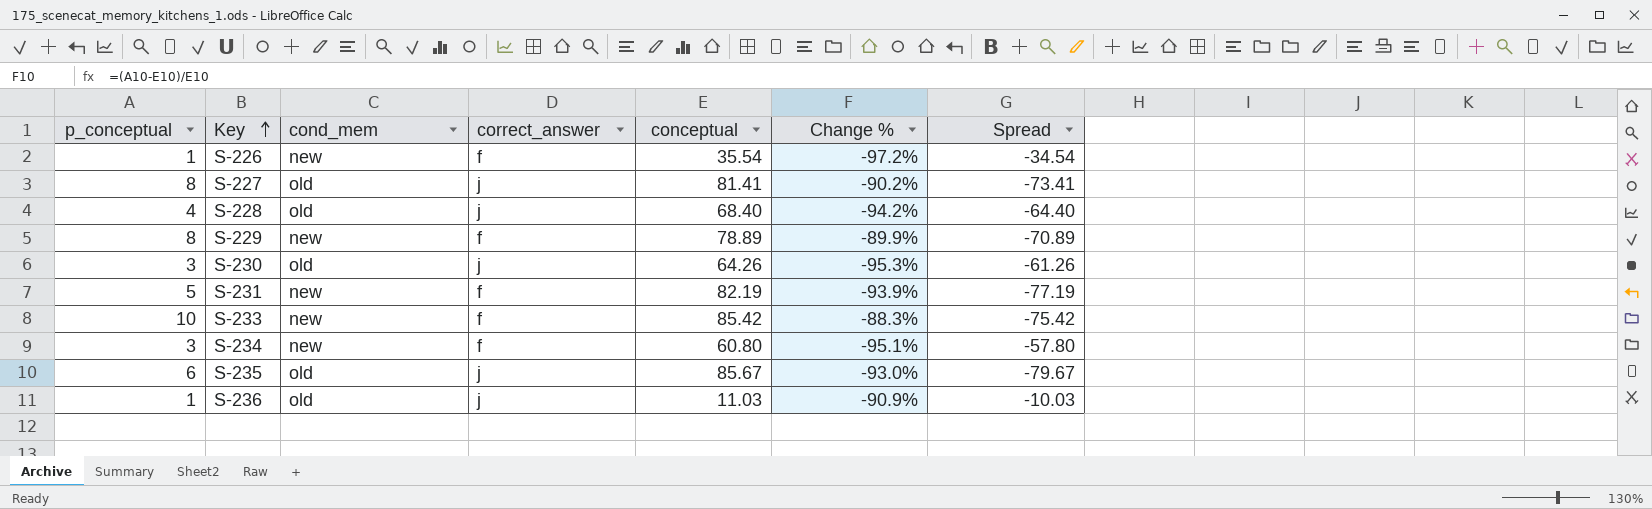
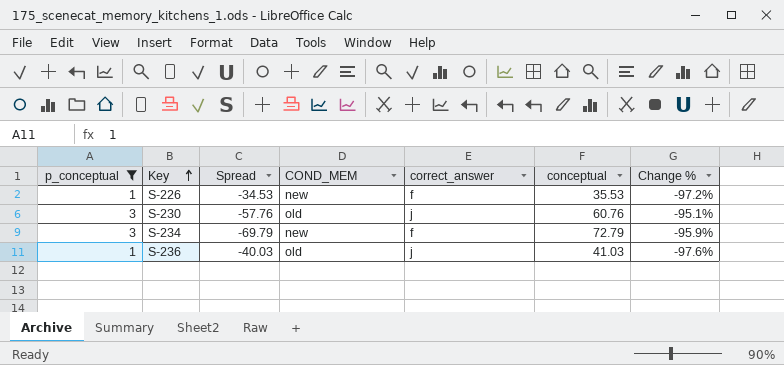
filter: none -> p_conceptual <= 3
column Spread | position: 7 -> 3
column name: cond_mem -> COND_MEM
S-226 | Spread: -34.54 -> -34.53
S-226 | conceptual: 35.54 -> 35.53
S-230 | Spread: -61.26 -> -57.76
S-230 | conceptual: 64.26 -> 60.76
S-230 | Change %: -95.3% -> -95.1%
S-234 | Spread: -57.80 -> -69.79
S-234 | conceptual: 60.80 -> 72.79
S-234 | Change %: -95.1% -> -95.9%
S-236 | Spread: -10.03 -> -40.03
S-236 | conceptual: 11.03 -> 41.03
S-236 | Change %: -90.9% -> -97.6%

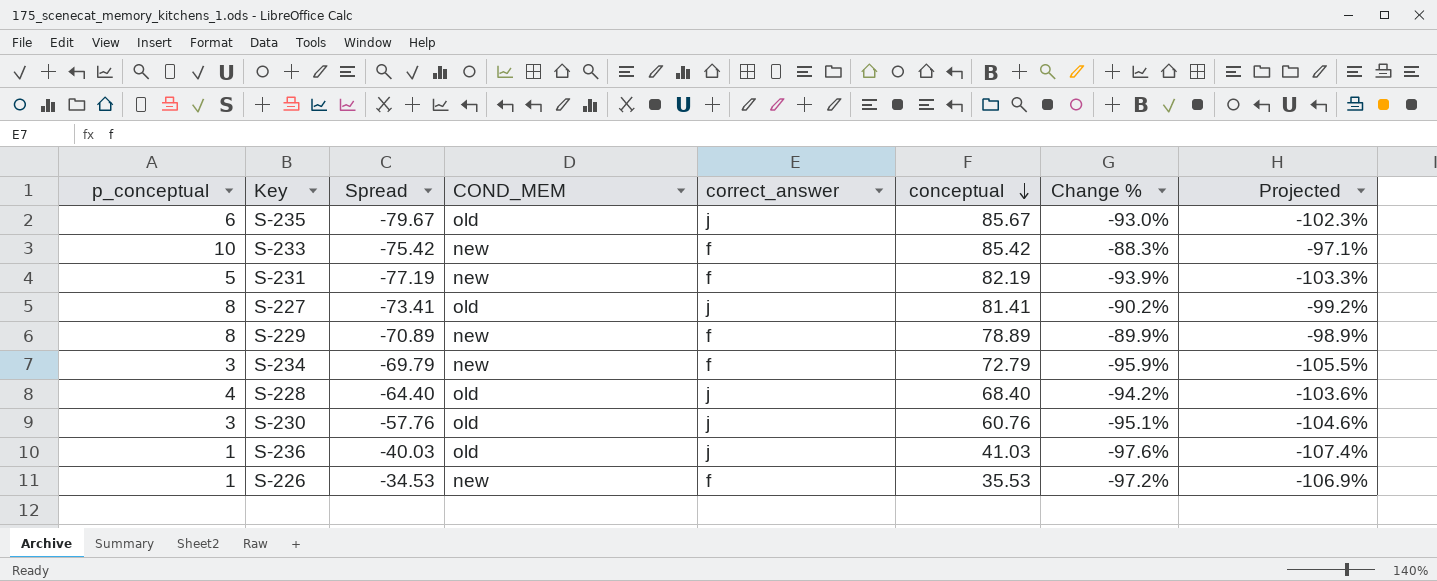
filter: p_conceptual <= 3 -> none
row order: Key ascending -> conceptual descending
column Projected | formula: none -> [Change %] * 1.1

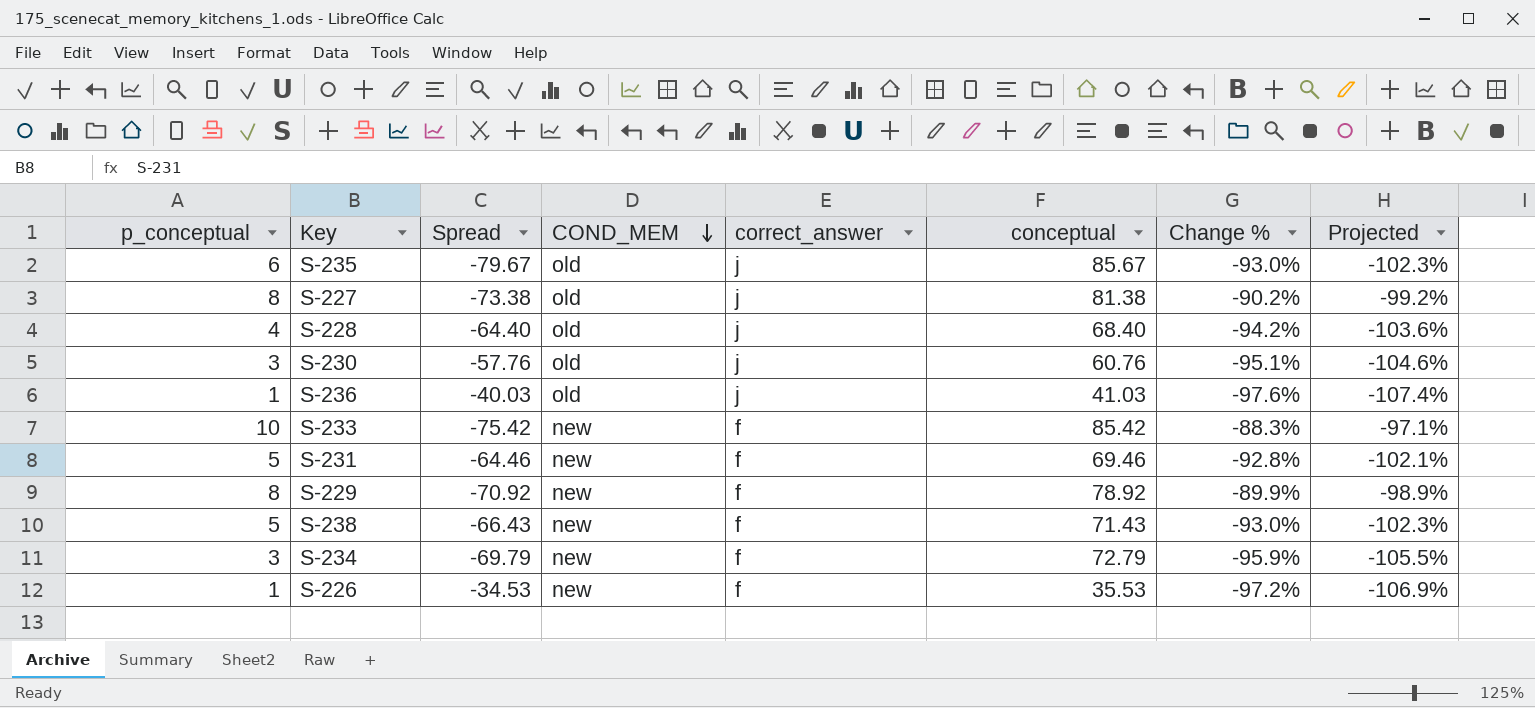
row order: conceptual descending -> COND_MEM descending
S-227 | Spread: -73.41 -> -73.38
S-227 | conceptual: 81.41 -> 81.38
S-231 | Spread: -77.19 -> -64.46
S-231 | conceptual: 82.19 -> 69.46
S-231 | Change %: -93.9% -> -92.8%
S-231 | Projected: -103.3% -> -102.1%
S-229 | Spread: -70.89 -> -70.92
S-229 | conceptual: 78.89 -> 78.92
row S-238: none -> 5 | -66.43 | new | f | 71.43 | -93.0% | -102.3%

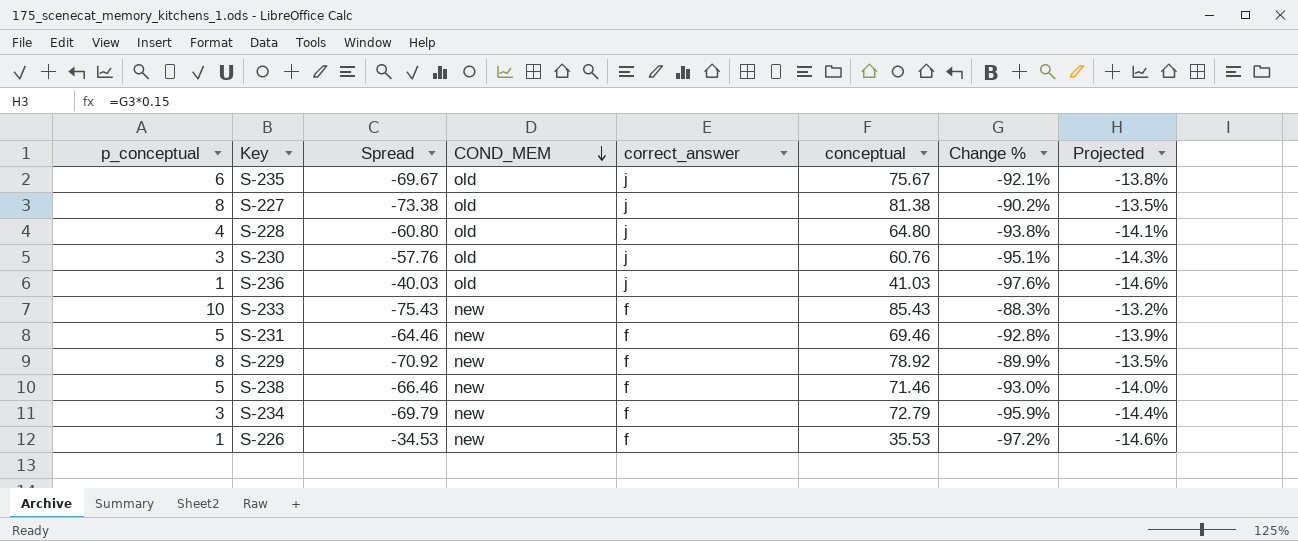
column Projected | formula: [Change %] * 1.1 -> [Change %] * 0.15
S-235 | Spread: -79.67 -> -69.67
S-235 | conceptual: 85.67 -> 75.67
S-235 | Change %: -93.0% -> -92.1%
S-228 | Spread: -64.40 -> -60.80
S-228 | conceptual: 68.40 -> 64.80
S-228 | Change %: -94.2% -> -93.8%
S-233 | Spread: -75.42 -> -75.43
S-233 | conceptual: 85.42 -> 85.43
S-238 | Spread: -66.43 -> -66.46
S-238 | conceptual: 71.43 -> 71.46

